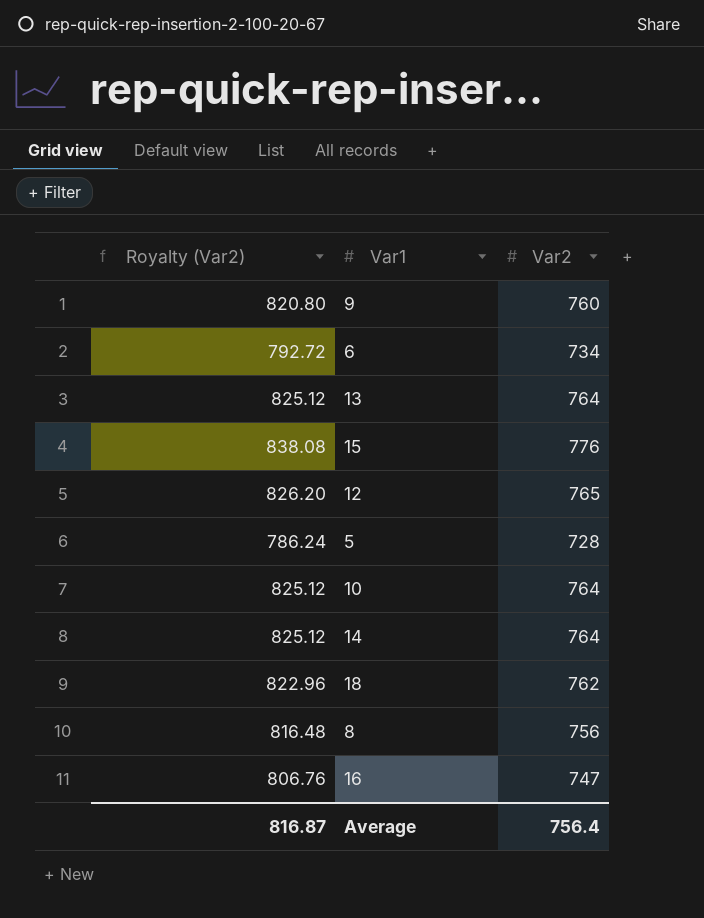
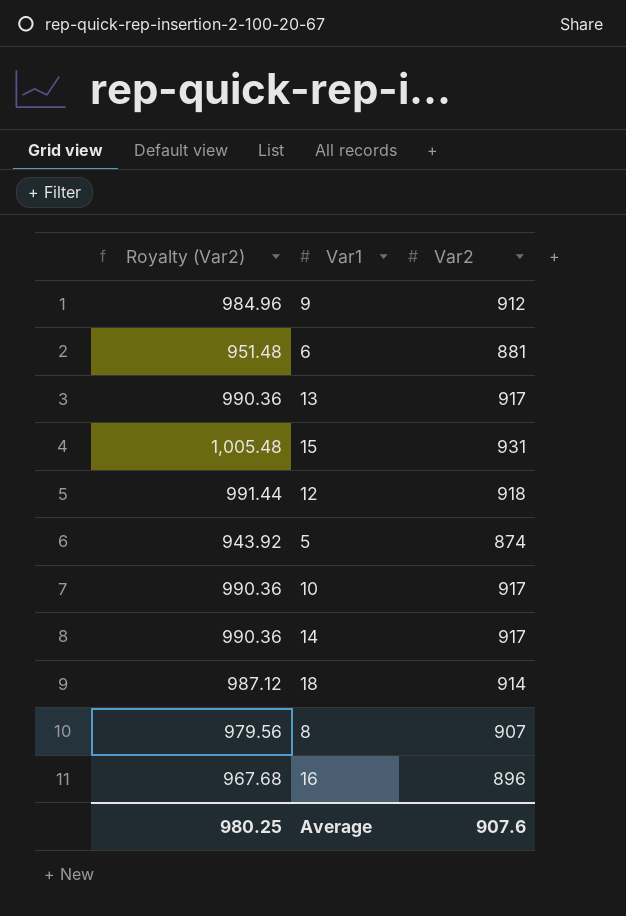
9 | Royalty (Var2): 820.80 -> 984.96
9 | Var2: 760 -> 912
6 | Royalty (Var2): 792.72 -> 951.48
6 | Var2: 734 -> 881
13 | Royalty (Var2): 825.12 -> 990.36
13 | Var2: 764 -> 917
15 | Royalty (Var2): 838.08 -> 1,005.48
15 | Var2: 776 -> 931
12 | Royalty (Var2): 826.20 -> 991.44
12 | Var2: 765 -> 918
5 | Royalty (Var2): 786.24 -> 943.92
5 | Var2: 728 -> 874
10 | Royalty (Var2): 825.12 -> 990.36
10 | Var2: 764 -> 917
14 | Royalty (Var2): 825.12 -> 990.36
14 | Var2: 764 -> 917
18 | Royalty (Var2): 822.96 -> 987.12
18 | Var2: 762 -> 914
8 | Royalty (Var2): 816.48 -> 979.56
8 | Var2: 756 -> 907
16 | Royalty (Var2): 806.76 -> 967.68
16 | Var2: 747 -> 896
Average | Royalty (Var2): 816.87 -> 980.25
Average | Var2: 756.4 -> 907.6

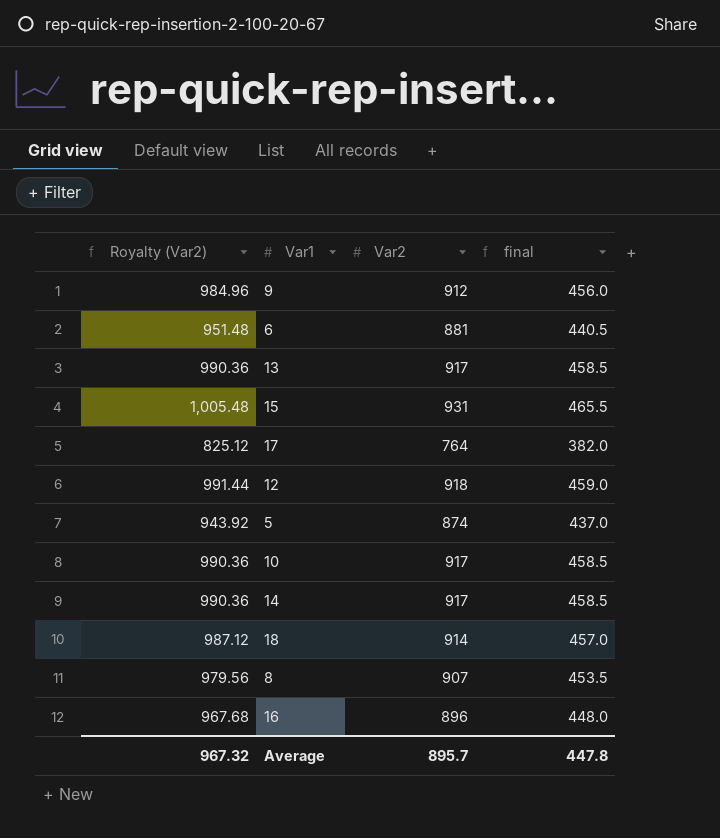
column final | formula: none -> [Var2] * 0.5
row 17: none -> 825.12 | 764 | 382.0
Average | Royalty (Var2): 980.25 -> 967.32
Average | Var2: 907.6 -> 895.7

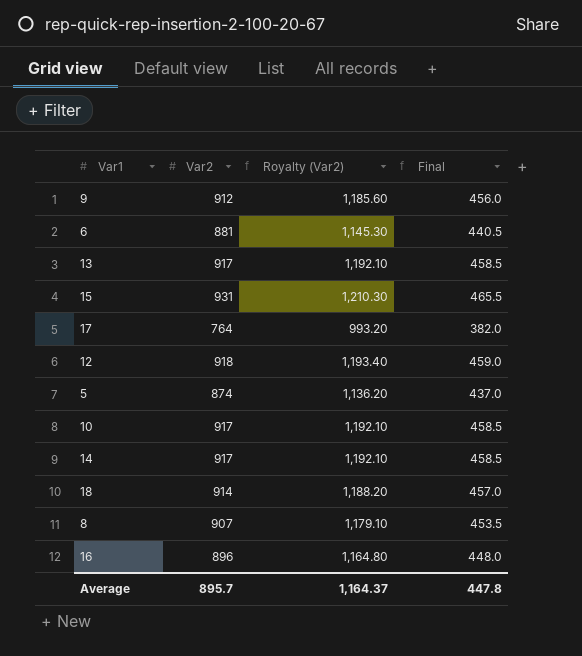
column Royalty (Var2) | formula: [Var2] * 1.08 -> [Var2] * 1.3
column Royalty (Var2) | position: 1 -> 3
column name: final -> Final
Average | Royalty (Var2): 967.32 -> 1,164.37

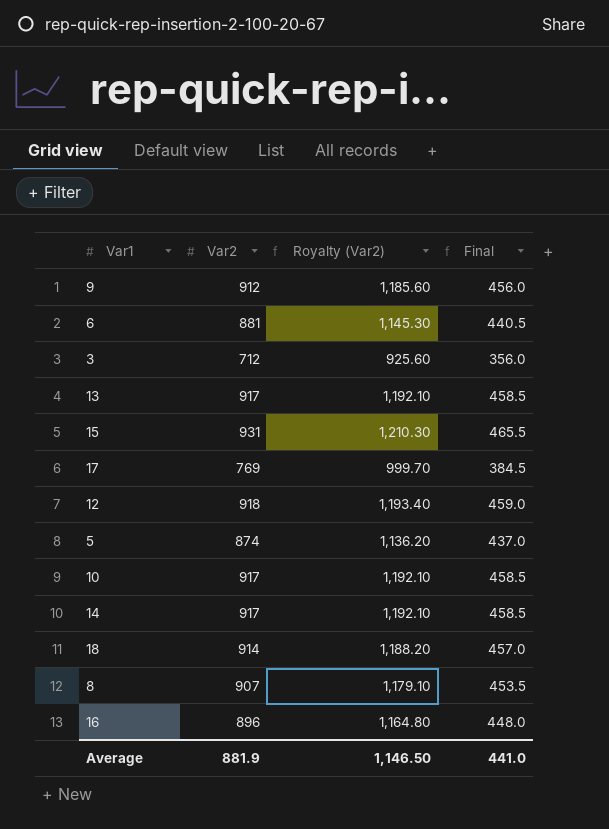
row 3: none -> 712 | 925.60 | 356.0
17 | Var2: 764 -> 769
17 | Royalty (Var2): 993.20 -> 999.70
17 | Final: 382.0 -> 384.5
Average | Var2: 895.7 -> 881.9
Average | Royalty (Var2): 1,164.37 -> 1,146.50
Average | Final: 447.8 -> 441.0

